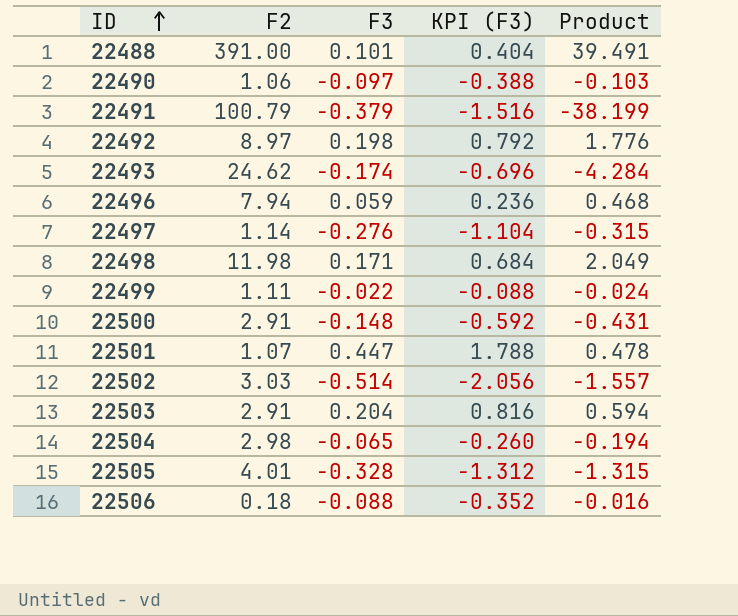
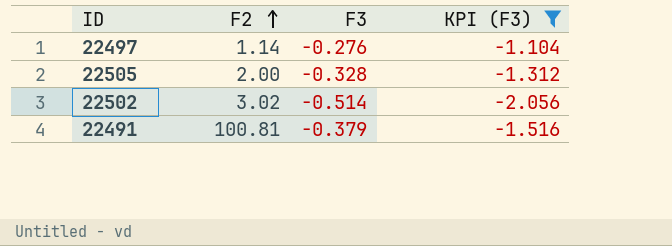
filter: none -> KPI (F3) <= -1.104
row order: ID ascending -> F2 ascending
column Product | formula: [F2] * [F3] -> none
22505 | F2: 4.01 -> 2.00
22502 | F2: 3.03 -> 3.02
22491 | F2: 100.79 -> 100.81

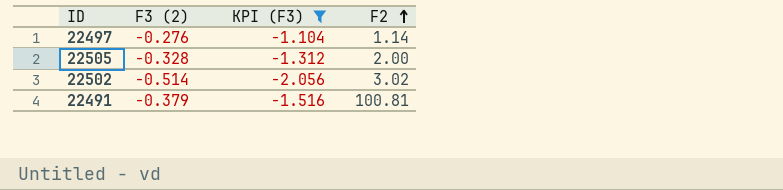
column name: F3 -> F3 (2)
column F2 | position: 2 -> 4

